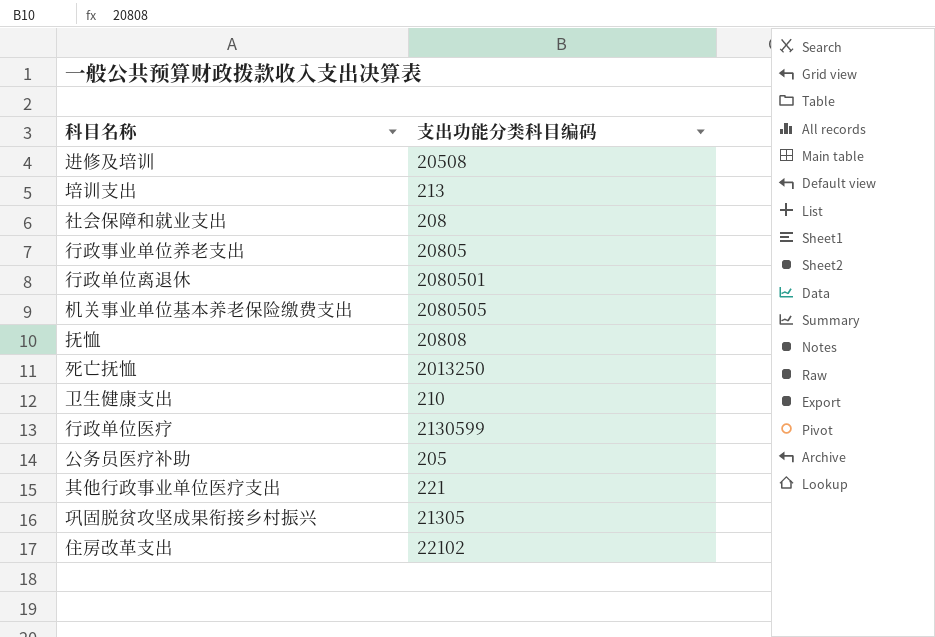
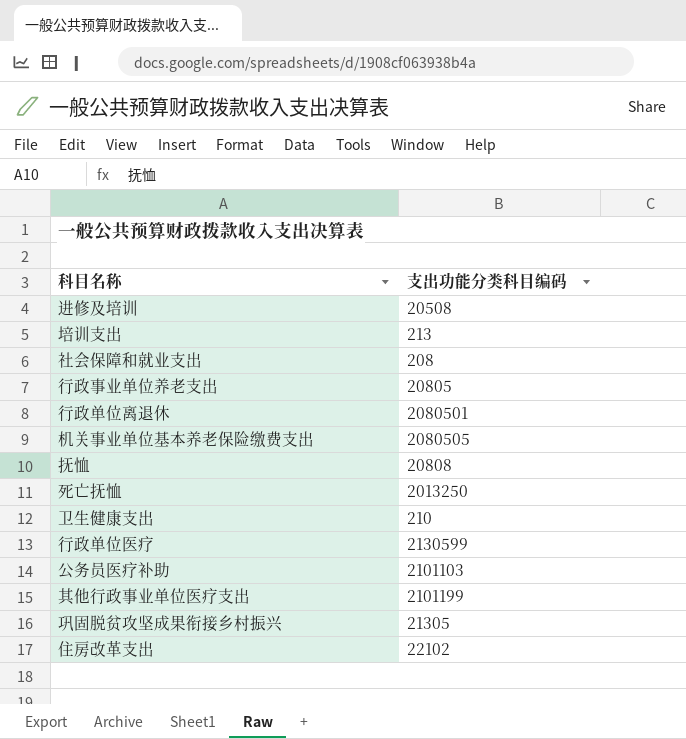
公务员医疗补助 | 支出功能分类科目编码: 205 -> 2101103
其他行政事业单位医疗支出 | 支出功能分类科目编码: 221 -> 2101199

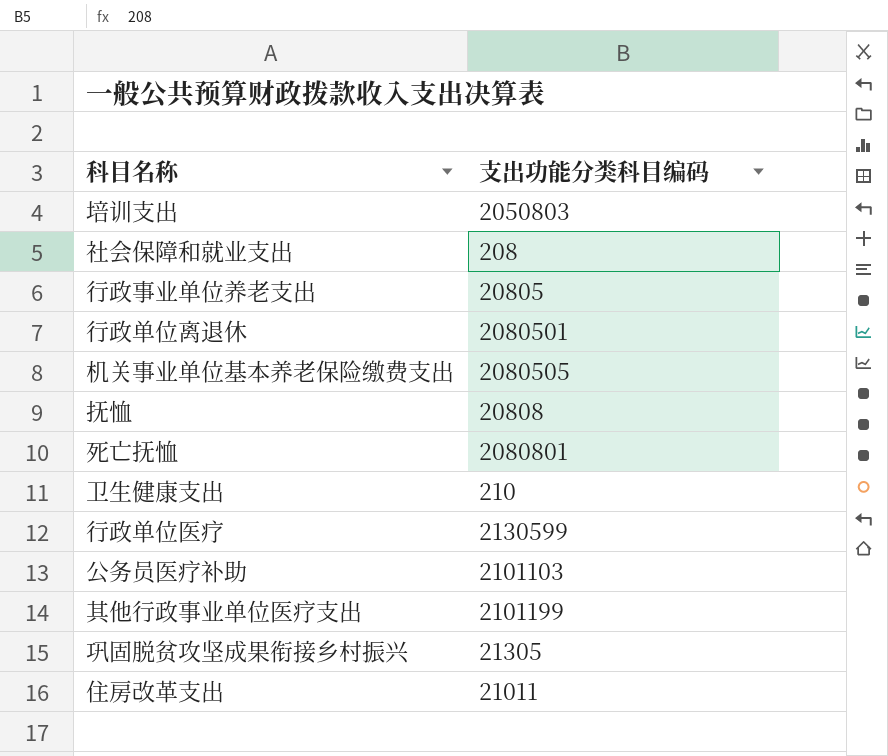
row 进修及培训: 20508 -> none
培训支出 | 支出功能分类科目编码: 213 -> 2050803
死亡抚恤 | 支出功能分类科目编码: 2013250 -> 2080801
住房改革支出 | 支出功能分类科目编码: 22102 -> 21011

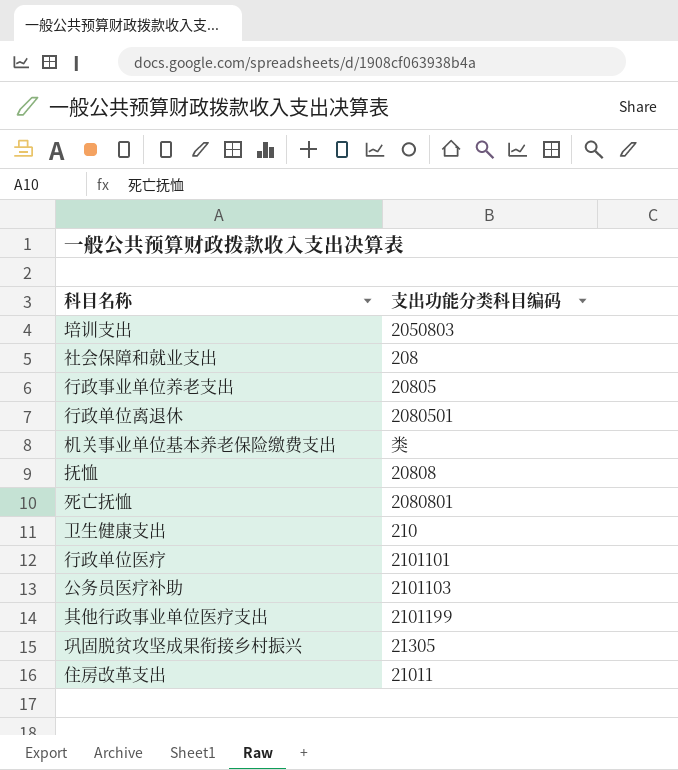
机关事业单位基本养老保险缴费支出 | 支出功能分类科目编码: 2080505 -> 类
行政单位医疗 | 支出功能分类科目编码: 2130599 -> 2101101

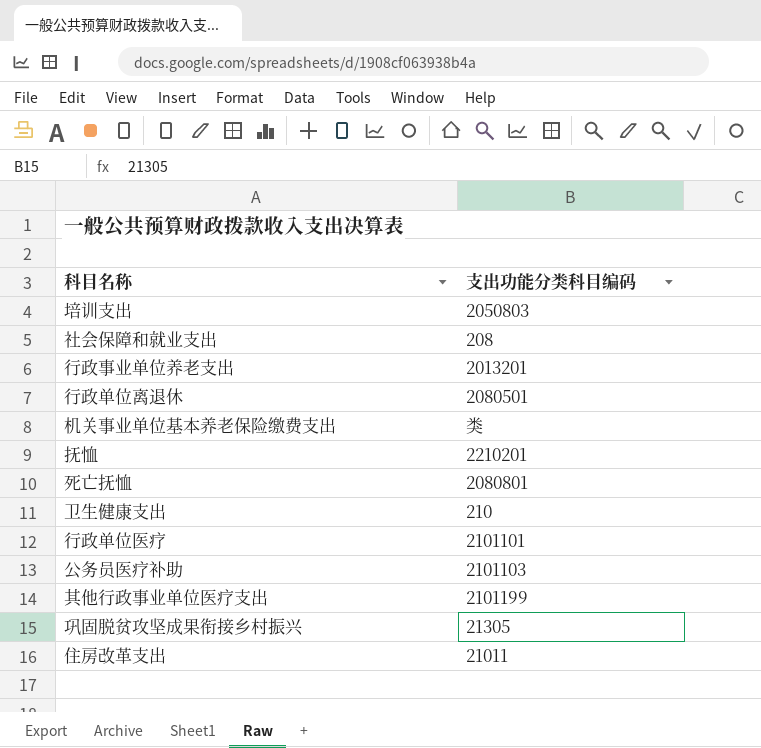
行政事业单位养老支出 | 支出功能分类科目编码: 20805 -> 2013201
抚恤 | 支出功能分类科目编码: 20808 -> 2210201

